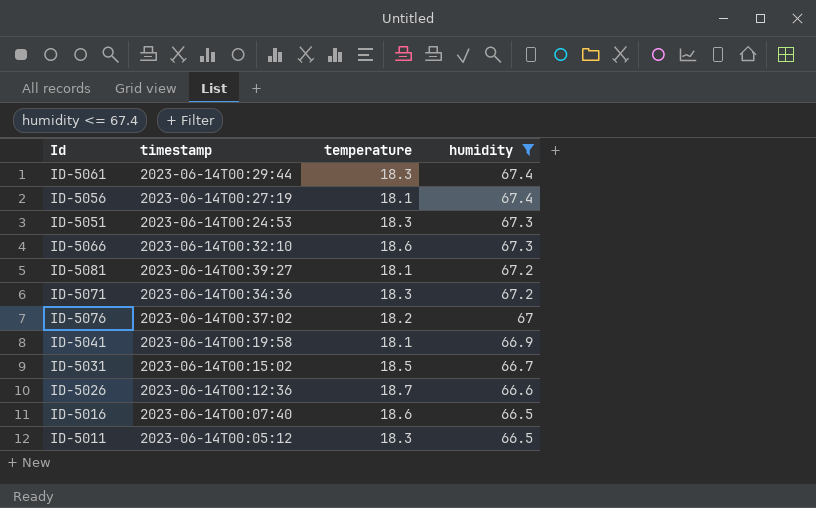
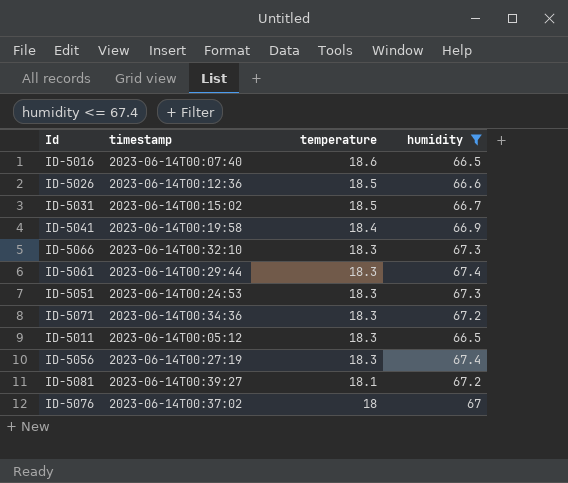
row order: humidity descending -> temperature descending
ID-5026 | temperature: 18.7 -> 18.5
ID-5041 | temperature: 18.1 -> 18.4
ID-5066 | temperature: 18.6 -> 18.3
ID-5056 | temperature: 18.1 -> 18.3
ID-5076 | temperature: 18.2 -> 18

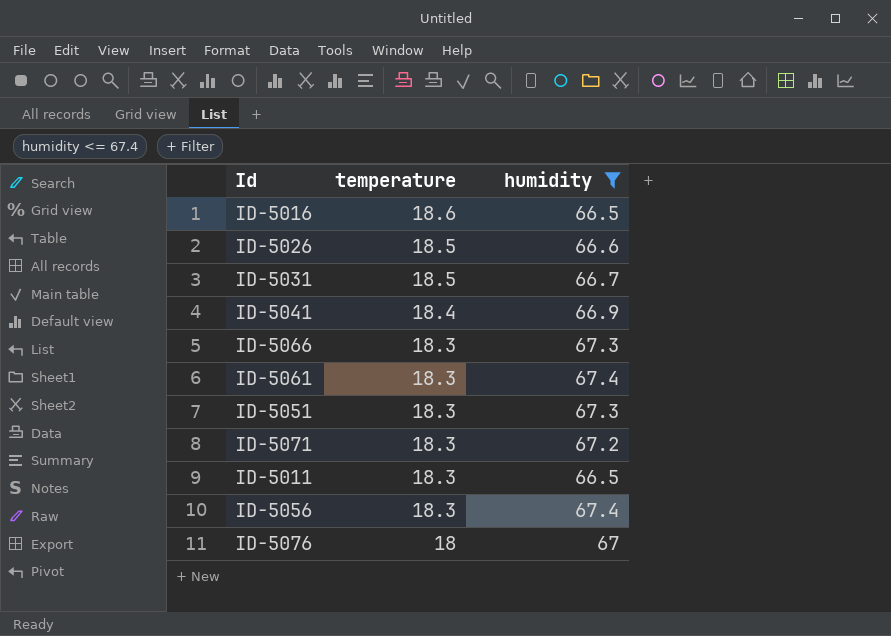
column timestamp | position: 2 -> none
row ID-5081: 2023-06-14T00:39:27 | 18.1 | 67.2 -> none

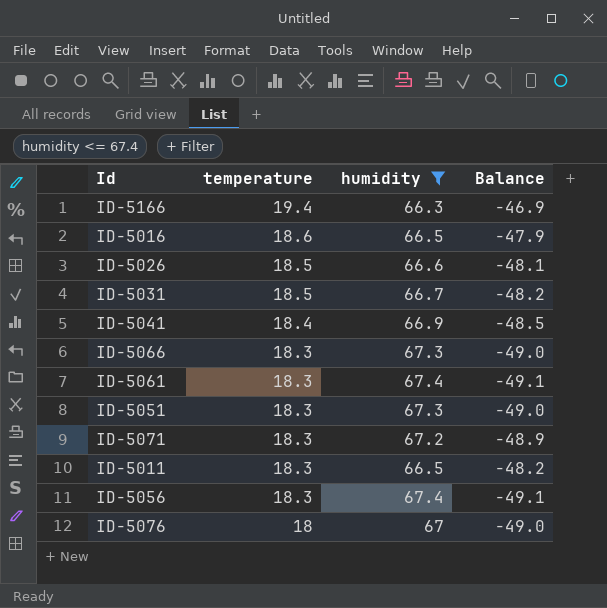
column Balance | formula: none -> [temperature] - [humidity]
row ID-5166: none -> 19.4 | 66.3 | -46.9

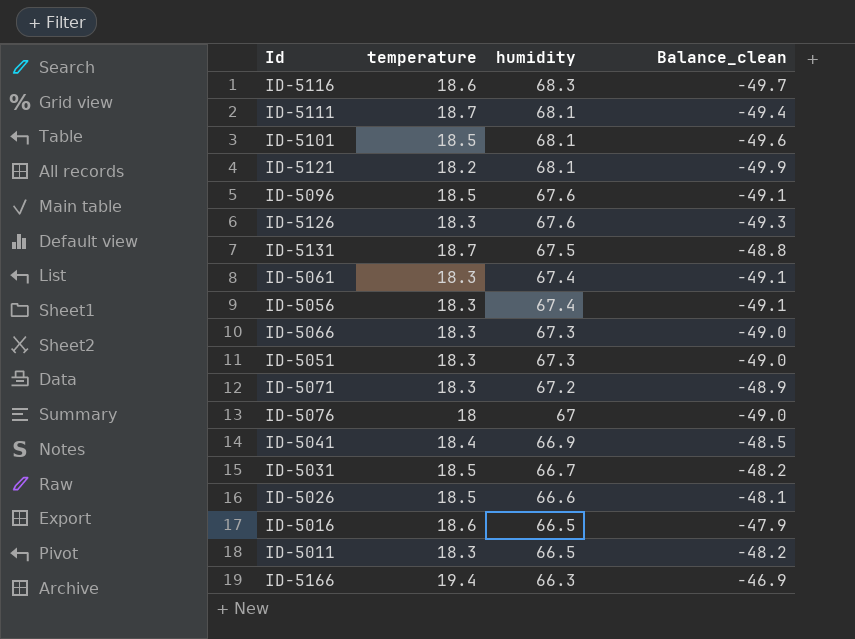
filter: humidity <= 67.4 -> none
row order: temperature descending -> humidity descending
column name: Balance -> Balance_clean

